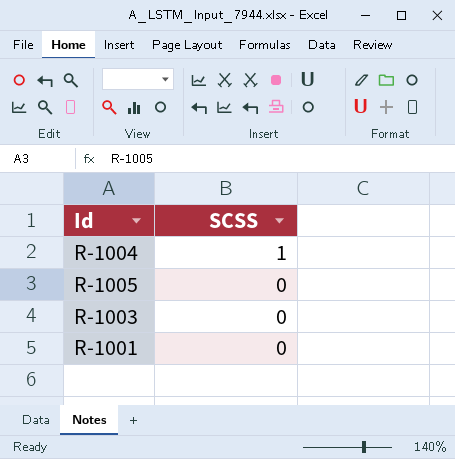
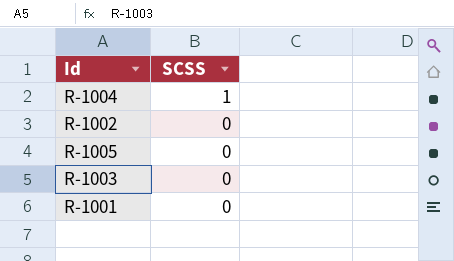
row R-1002: none -> 0

